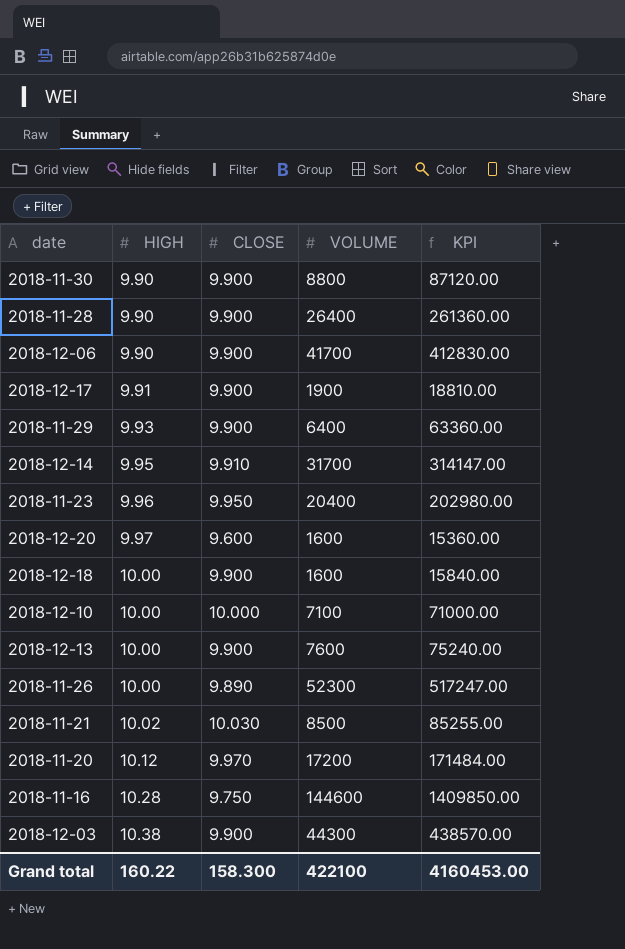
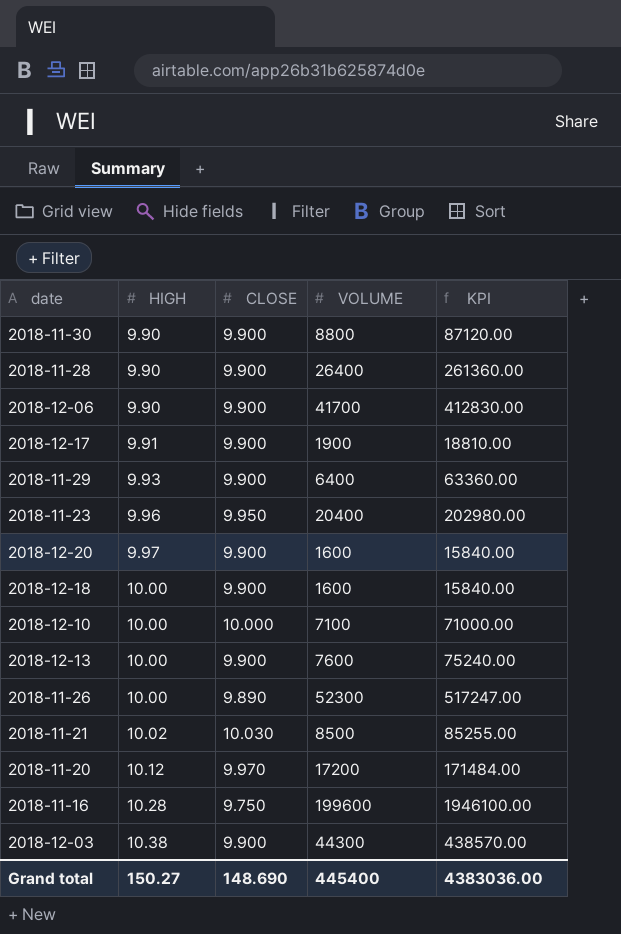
row 2018-12-14: 9.95 | 9.910 | 31700 | 314147.00 -> none
2018-12-20 | CLOSE: 9.600 -> 9.900
2018-12-20 | KPI: 15360.00 -> 15840.00
2018-11-16 | VOLUME: 144600 -> 199600
2018-11-16 | KPI: 1409850.00 -> 1946100.00
Grand total | HIGH: 160.22 -> 150.27
Grand total | CLOSE: 158.300 -> 148.690
Grand total | VOLUME: 422100 -> 445400
Grand total | KPI: 4160453.00 -> 4383036.00

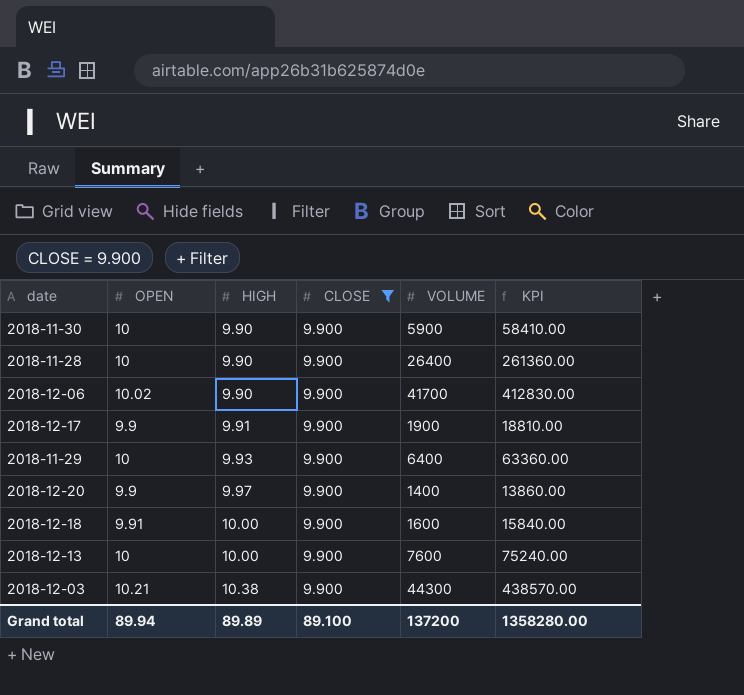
filter: none -> CLOSE = 9.900
column OPEN | position: none -> 2
2018-11-30 | VOLUME: 8800 -> 5900
2018-11-30 | KPI: 87120.00 -> 58410.00
2018-12-20 | VOLUME: 1600 -> 1400
2018-12-20 | KPI: 15840.00 -> 13860.00
Grand total | HIGH: 150.27 -> 89.89
Grand total | CLOSE: 148.690 -> 89.100
Grand total | VOLUME: 445400 -> 137200
Grand total | KPI: 4383036.00 -> 1358280.00

